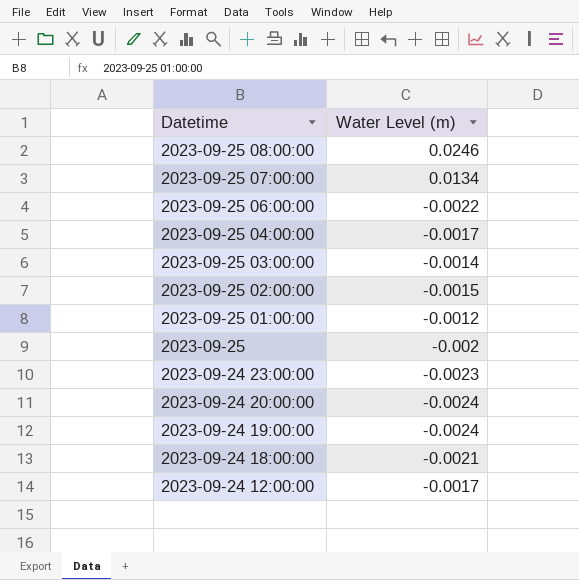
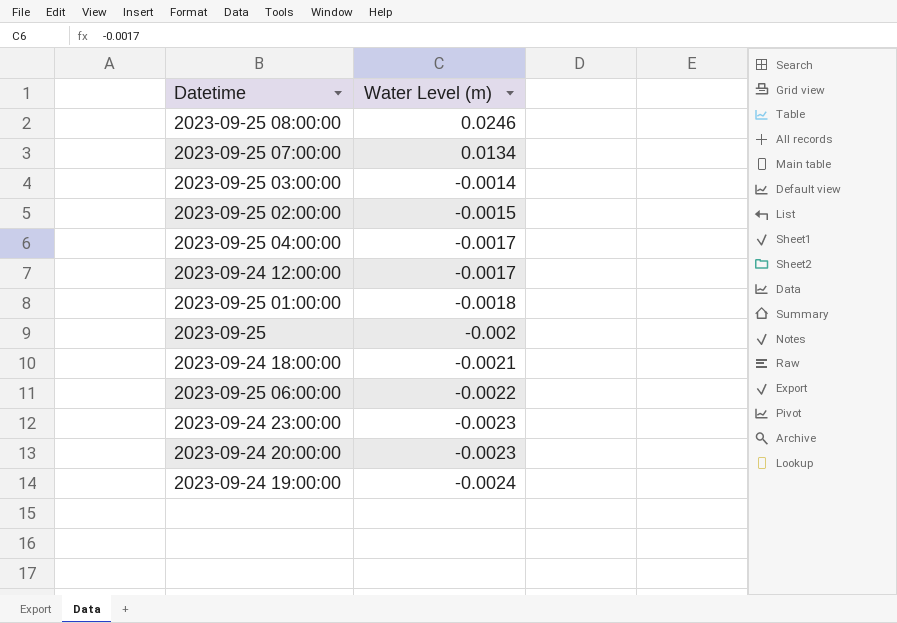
row order: Datetime descending -> Water Level (m) descending
2023-09-25 01:00:00 | Water Level (m): -0.0012 -> -0.0018
2023-09-24 20:00:00 | Water Level (m): -0.0024 -> -0.0023

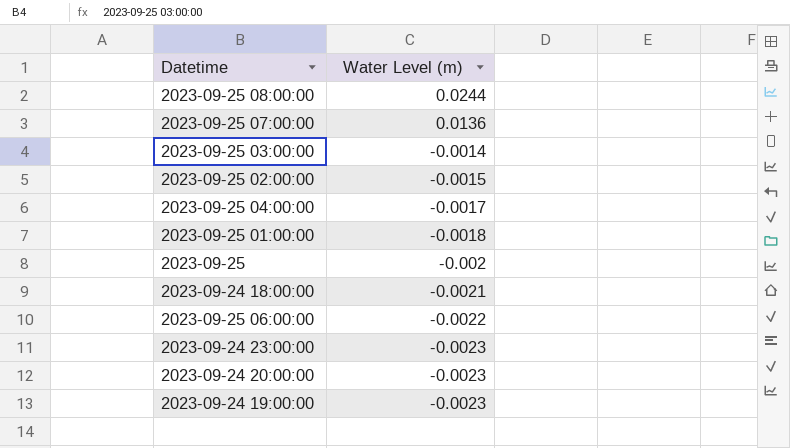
row 2023-09-24 12:00:00: -0.0017 -> none
2023-09-25 08:00:00 | Water Level (m): 0.0246 -> 0.0244
2023-09-25 07:00:00 | Water Level (m): 0.0134 -> 0.0136
2023-09-24 19:00:00 | Water Level (m): -0.0024 -> -0.0023

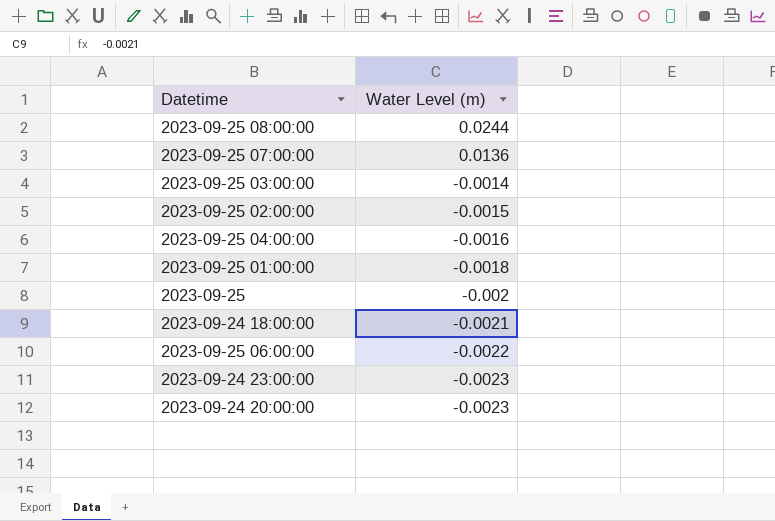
row 2023-09-24 19:00:00: -0.0023 -> none
2023-09-25 04:00:00 | Water Level (m): -0.0017 -> -0.0016

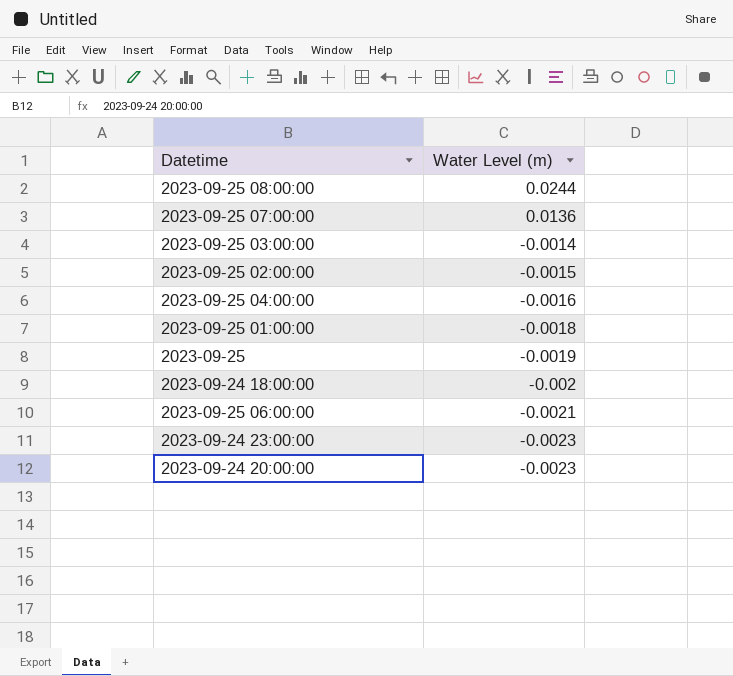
2023-09-25 | Water Level (m): -0.002 -> -0.0019
2023-09-24 18:00:00 | Water Level (m): -0.0021 -> -0.002
2023-09-25 06:00:00 | Water Level (m): -0.0022 -> -0.0021

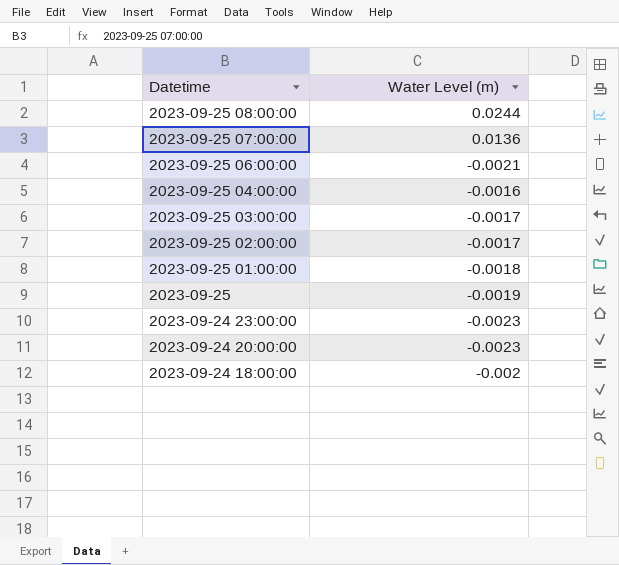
row order: Water Level (m) descending -> Datetime descending
2023-09-25 03:00:00 | Water Level (m): -0.0014 -> -0.0017
2023-09-25 02:00:00 | Water Level (m): -0.0015 -> -0.0017

